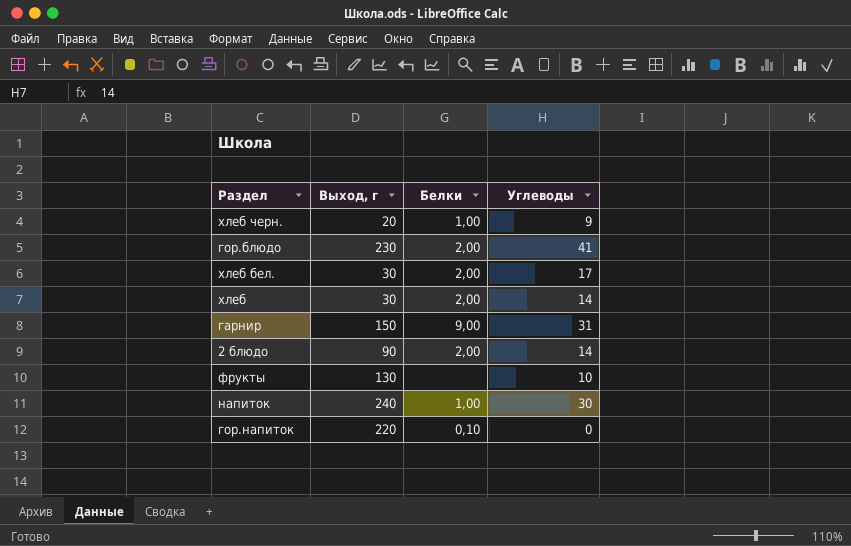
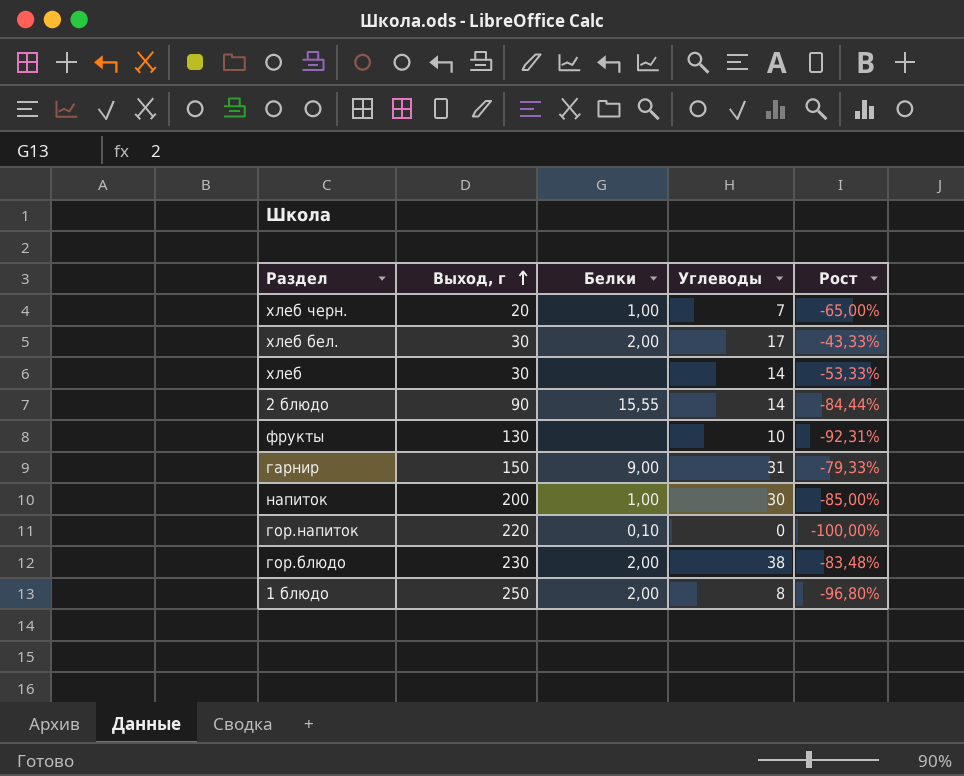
row order: none -> Выход, г ascending
column Рост | formula: none -> ([Углеводы] - [Выход, г]) / [Выход, г]
хлеб черн. | Углеводы: 9 -> 7
хлеб | Белки: 2,00 -> none
2 блюдо | Белки: 2,00 -> 15,55
напиток | Выход, г: 240 -> 200
гор.блюдо | Углеводы: 41 -> 38
row 1 блюдо: none -> 250 | 2,00 | 8 | -96,80%

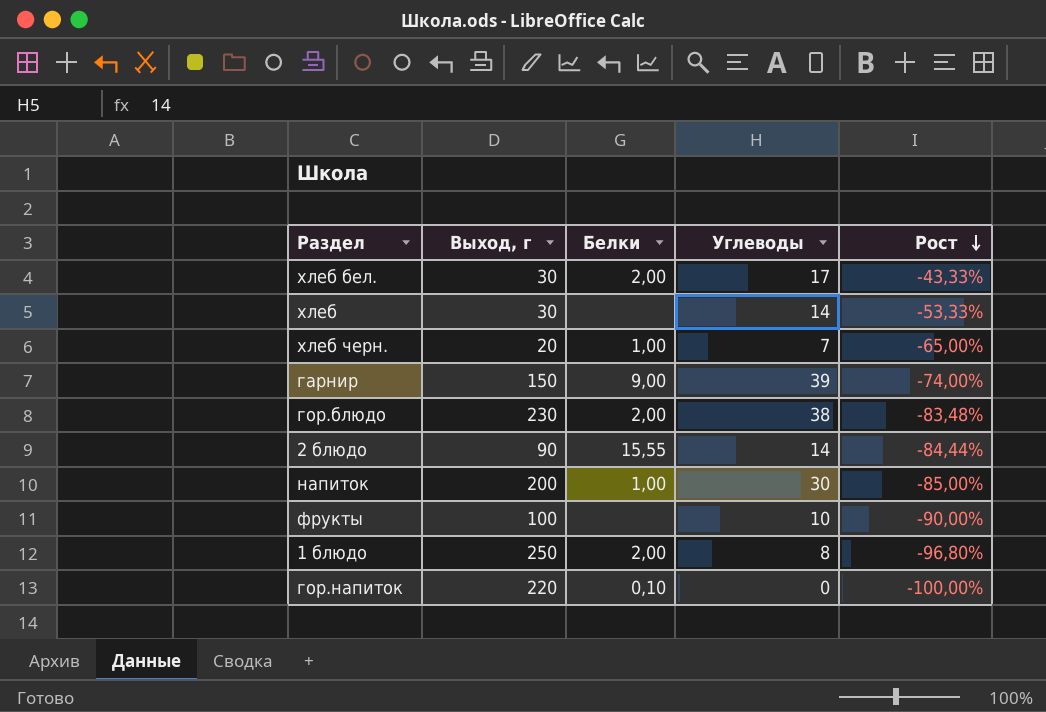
row order: Выход, г ascending -> Рост descending
гарнир | Углеводы: 31 -> 39
гарнир | Рост: -79,33% -> -74,00%
фрукты | Выход, г: 130 -> 100
фрукты | Рост: -92,31% -> -90,00%

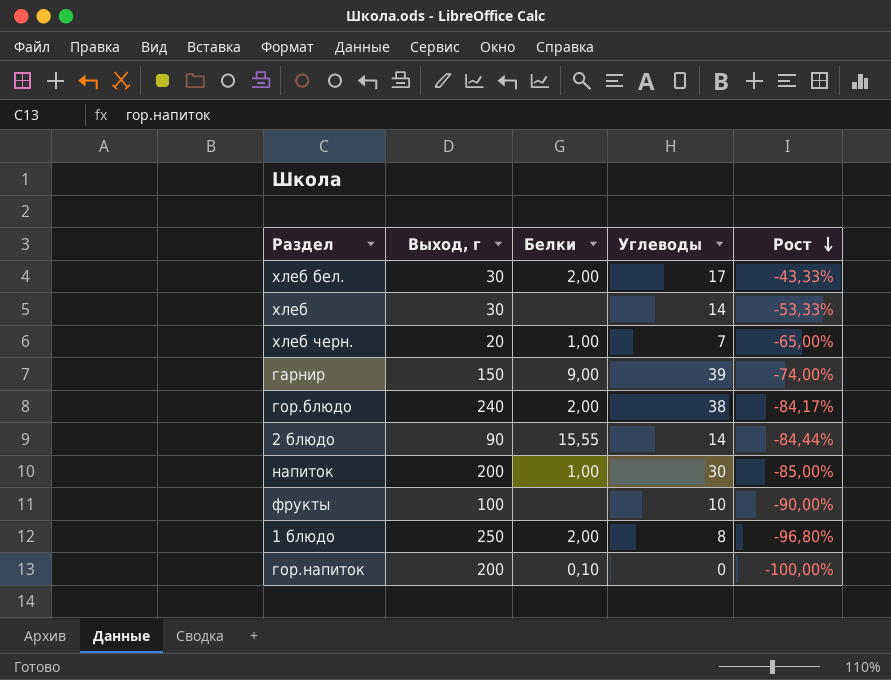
гор.блюдо | Выход, г: 230 -> 240
гор.блюдо | Рост: -83,48% -> -84,17%
гор.напиток | Выход, г: 220 -> 200

